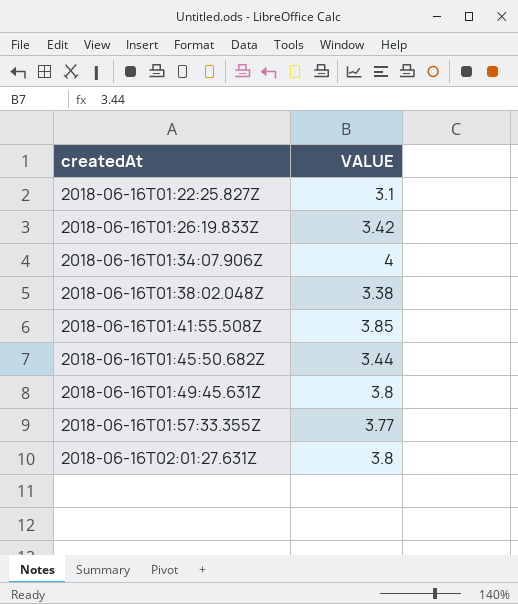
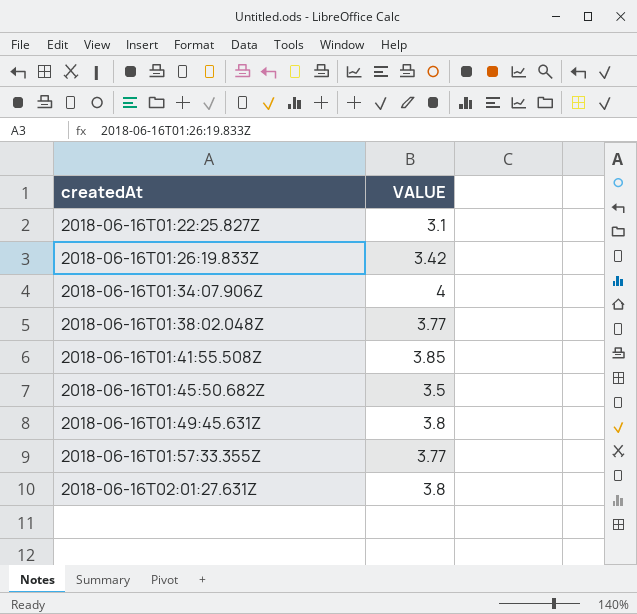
2018-06-16T01:38:02.048Z | VALUE: 3.38 -> 3.77
2018-06-16T01:45:50.682Z | VALUE: 3.44 -> 3.5

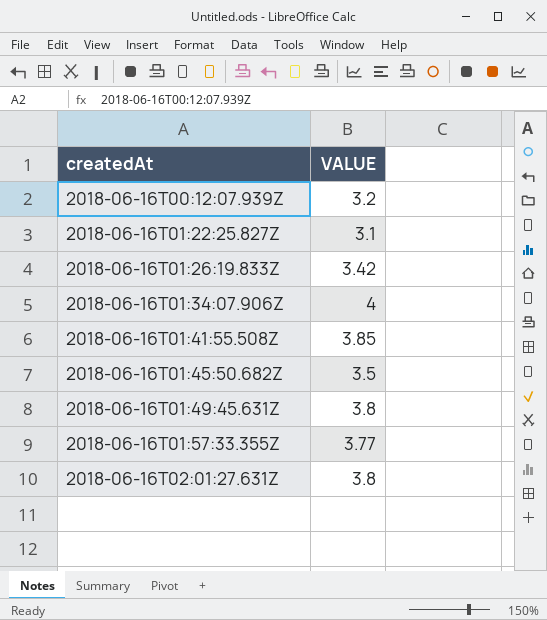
row 2018-06-16T01:38:02.048Z: 3.77 -> none
row 2018-06-16T00:12:07.939Z: none -> 3.2

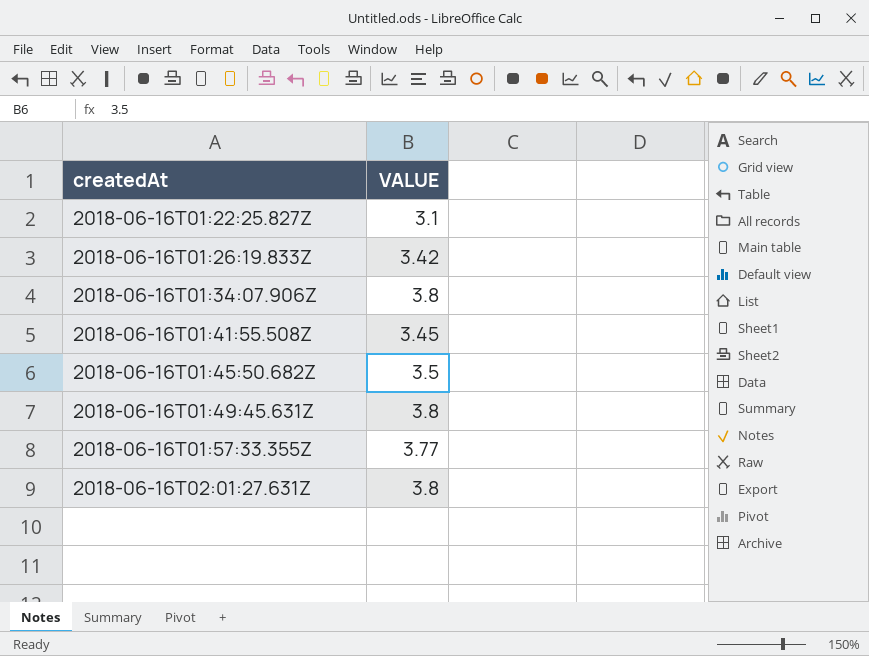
row 2018-06-16T00:12:07.939Z: 3.2 -> none
2018-06-16T01:34:07.906Z | VALUE: 4 -> 3.8
2018-06-16T01:41:55.508Z | VALUE: 3.85 -> 3.45

